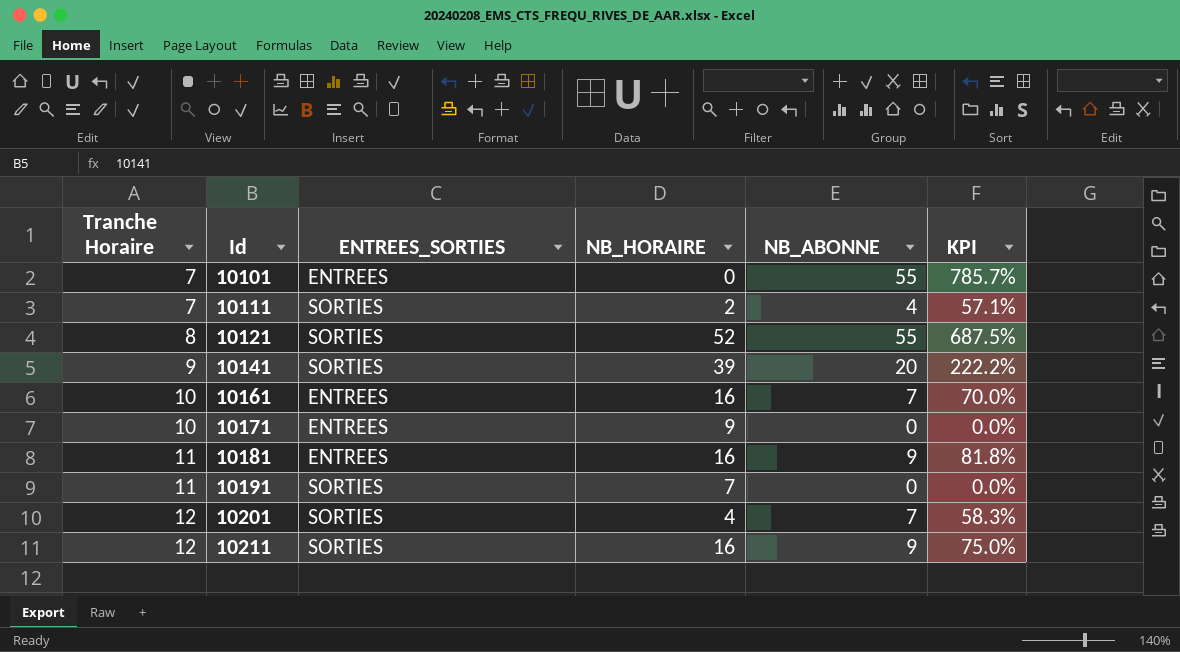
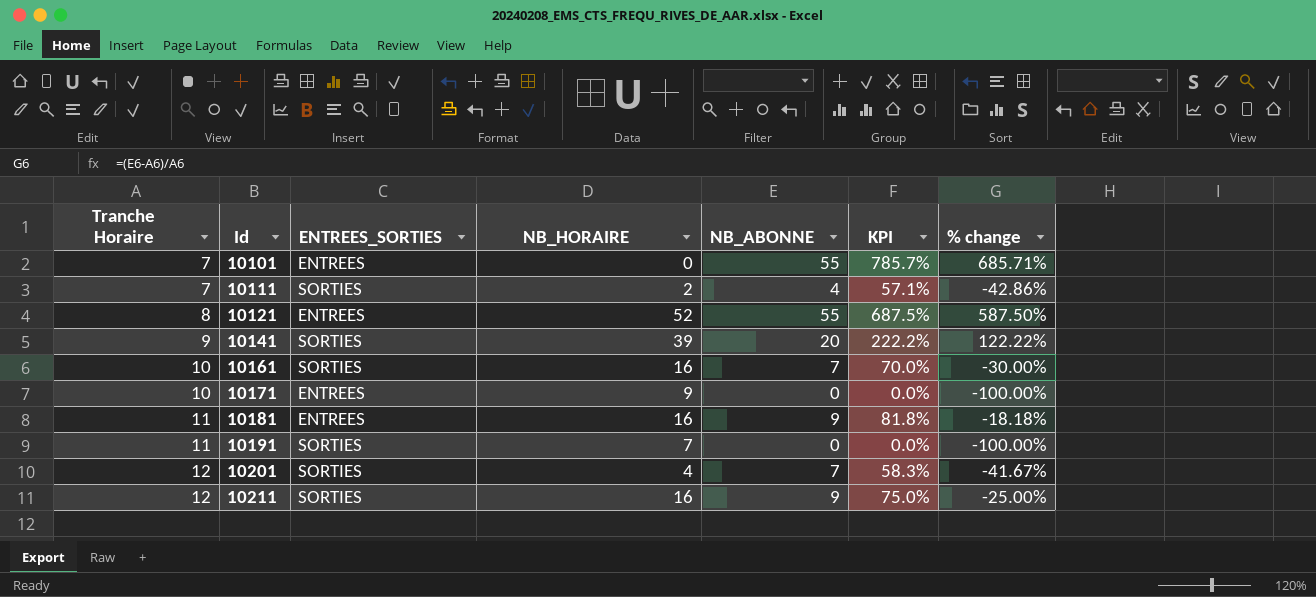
column % change | formula: none -> ([NB_ABONNE] - [Tranche Horaire]) / [Tranche Horaire]
10121 | ENTREES_SORTIES: SORTIES -> ENTREES
10161 | ENTREES_SORTIES: ENTREES -> SORTIES

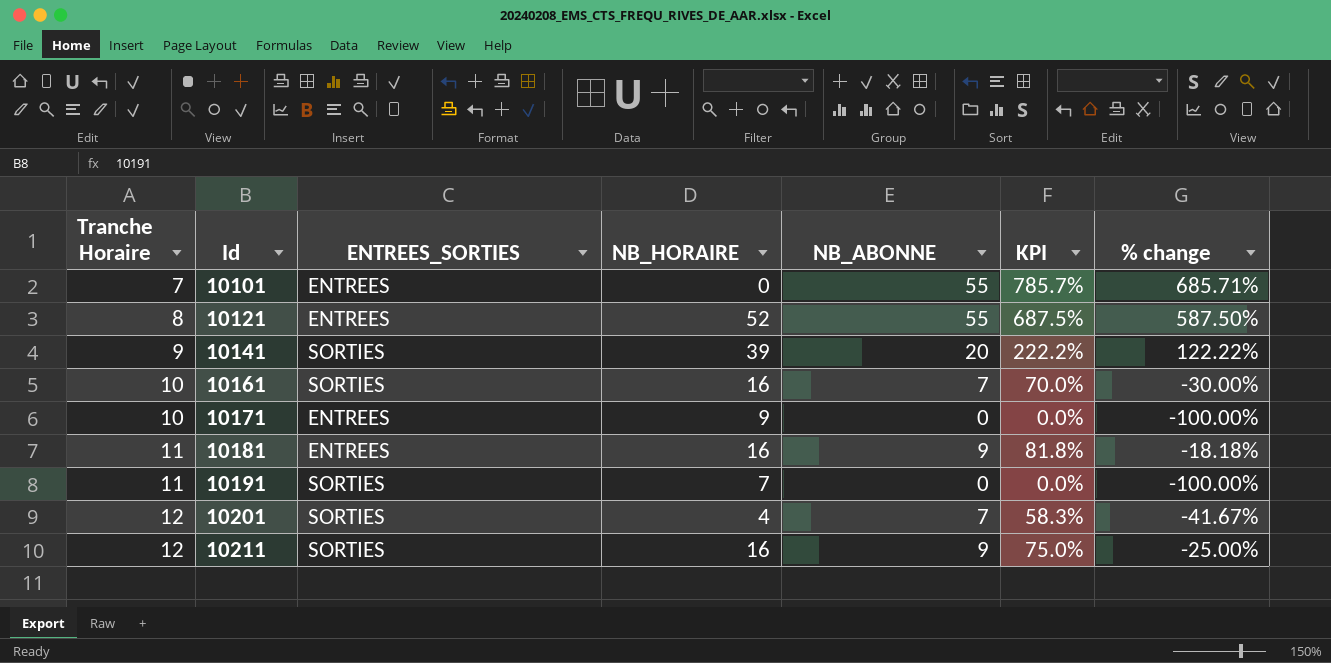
row 10111: 7 | SORTIES | 2 | 4 | 57.1% | -42.86% -> none

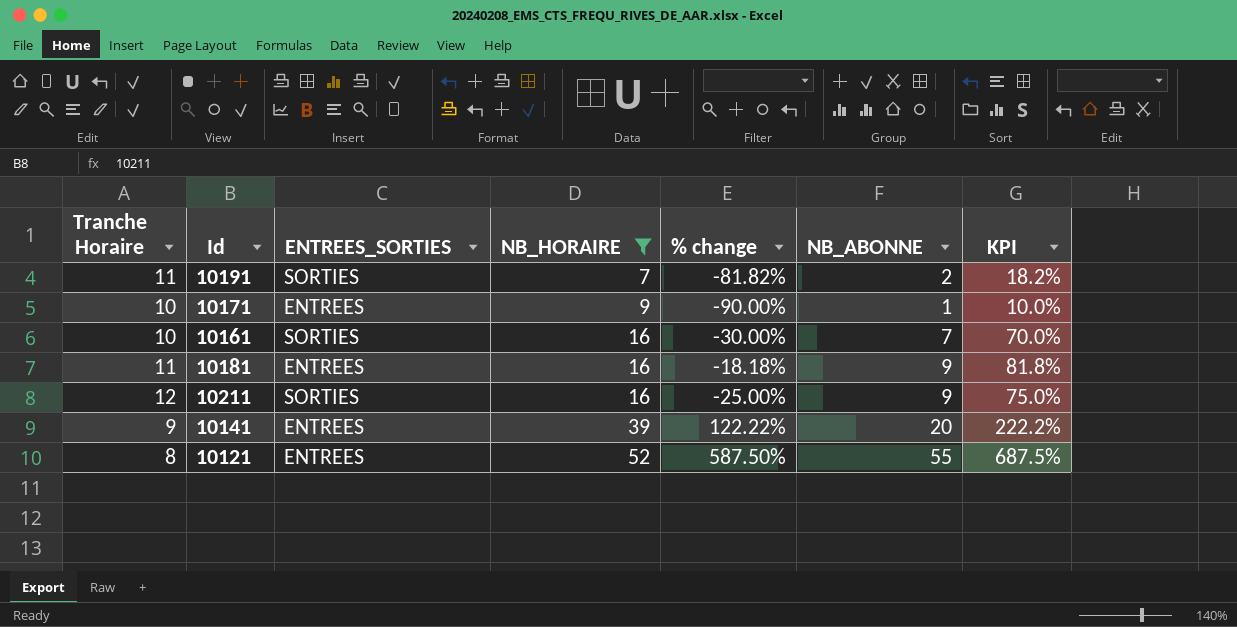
filter: none -> NB_HORAIRE >= 7
row order: Tranche Horaire ascending -> NB_HORAIRE ascending
column % change | position: 7 -> 5
10191 | % change: -100.00% -> -81.82%
10191 | NB_ABONNE: 0 -> 2
10191 | KPI: 0.0% -> 18.2%
10171 | % change: -100.00% -> -90.00%
10171 | NB_ABONNE: 0 -> 1
10171 | KPI: 0.0% -> 10.0%
10141 | ENTREES_SORTIES: SORTIES -> ENTREES

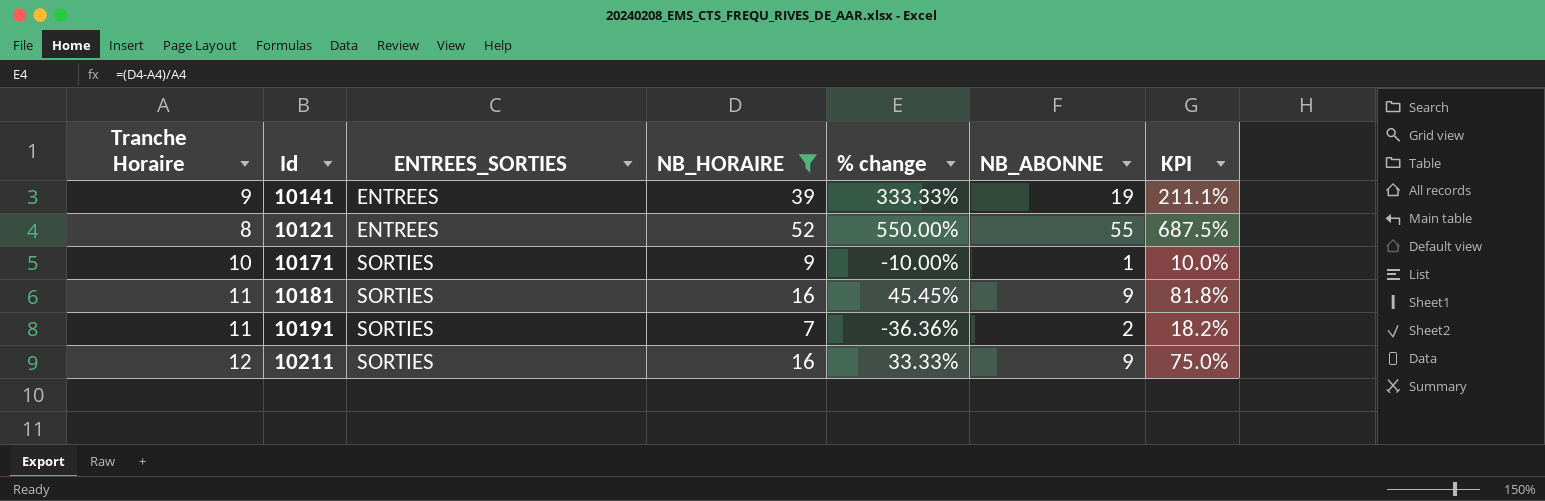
row order: NB_HORAIRE ascending -> ENTREES_SORTIES ascending
column % change | formula: ([NB_ABONNE] - [Tranche Horaire]) / [Tranche Horaire] -> ([NB_HORAIRE] - [Tranche Horaire]) / [Tranche Horaire]
row 10161: 10 | SORTIES | 16 | -30.00% | 7 | 70.0% -> none
10141 | NB_ABONNE: 20 -> 19
10141 | KPI: 222.2% -> 211.1%
10171 | ENTREES_SORTIES: ENTREES -> SORTIES
10181 | ENTREES_SORTIES: ENTREES -> SORTIES

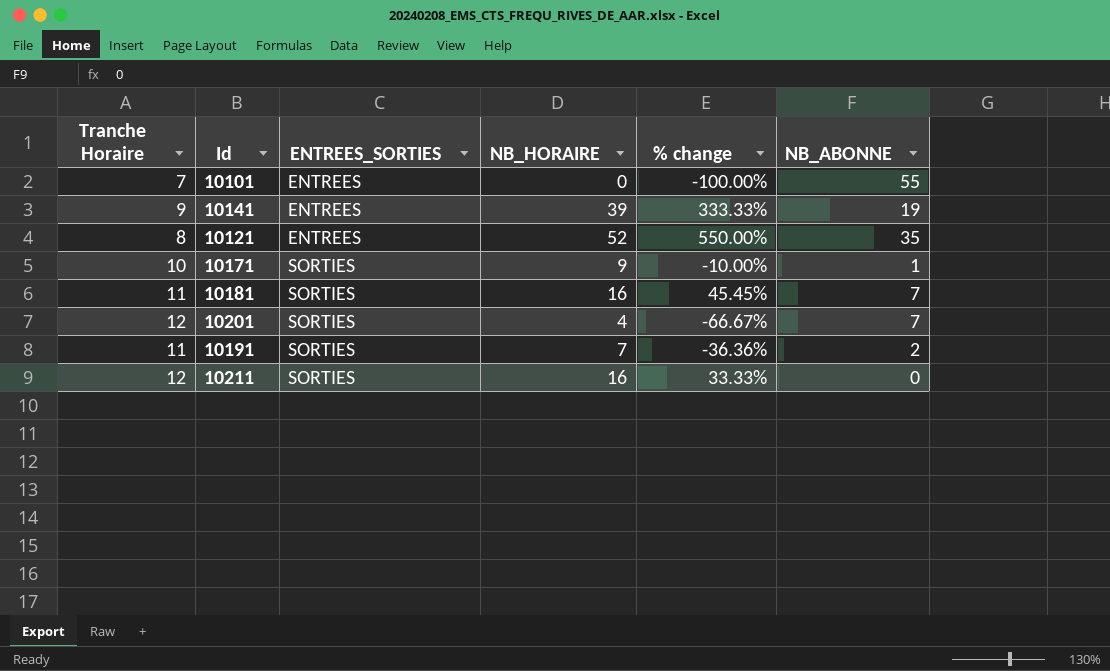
filter: NB_HORAIRE >= 7 -> none
column KPI | formula: [NB_ABONNE] / [Tranche Horaire] -> none
10121 | NB_ABONNE: 55 -> 35
10181 | NB_ABONNE: 9 -> 7
10211 | NB_ABONNE: 9 -> 0

